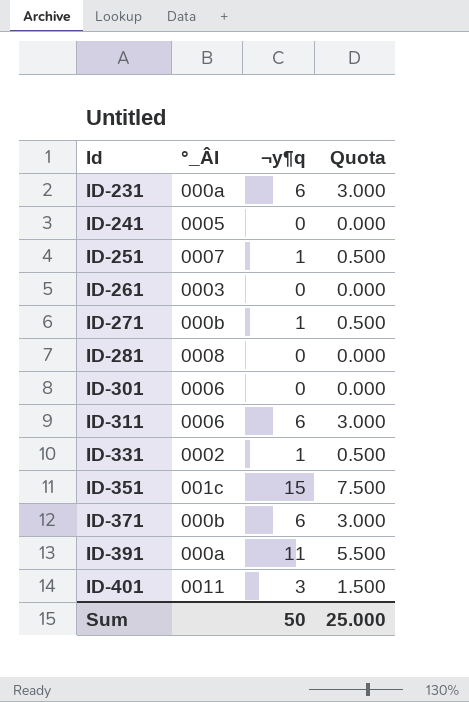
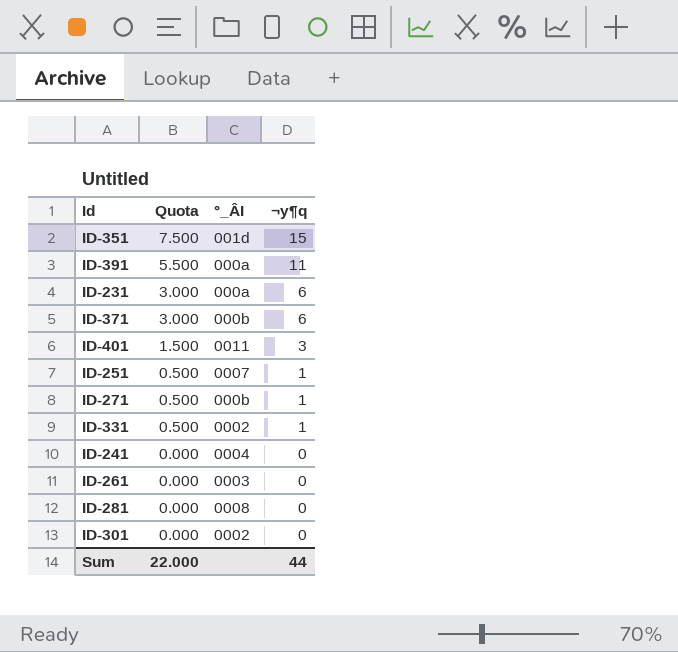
row order: Id ascending -> Quota descending
column Quota | position: 4 -> 2
row ID-311: 0006 | 6 | 3.000 -> none
ID-351 | °_ÂI: 001c -> 001d
ID-241 | °_ÂI: 0005 -> 0004
ID-301 | °_ÂI: 0006 -> 0002
Sum | Quota: 25.000 -> 22.000
Sum | ¬y¶q: 50 -> 44

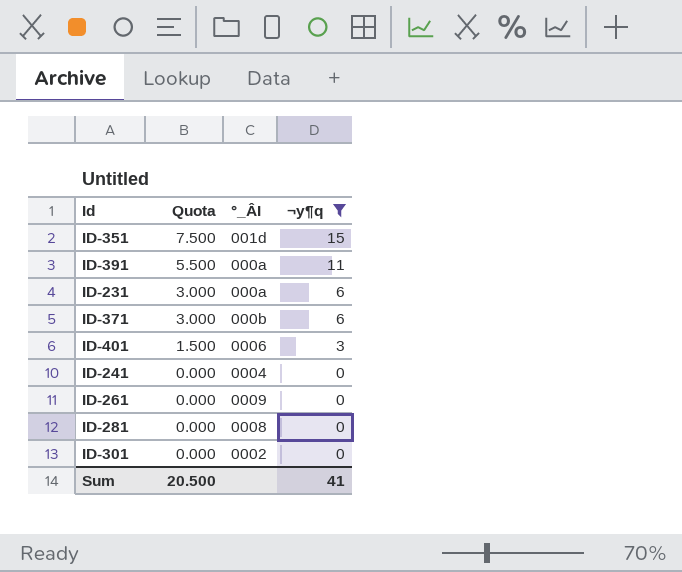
filter: none -> ¬y¶q != 1
ID-401 | °_ÂI: 0011 -> 0006
ID-261 | °_ÂI: 0003 -> 0009
Sum | Quota: 22.000 -> 20.500
Sum | ¬y¶q: 44 -> 41

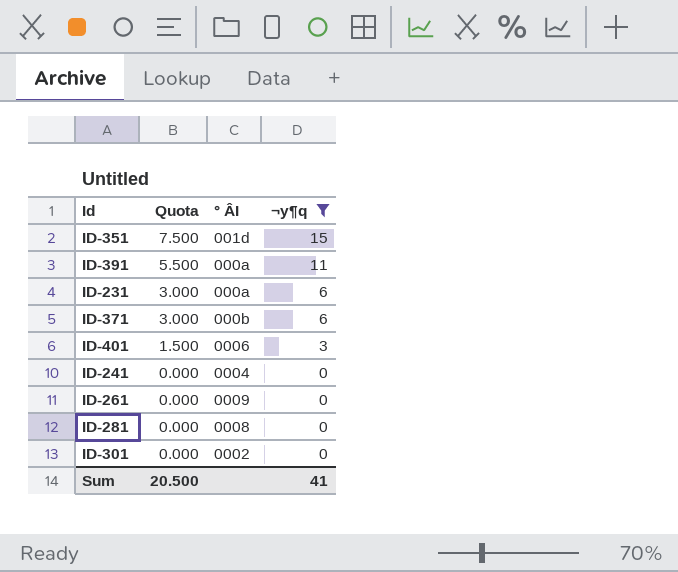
column name: °_ÂI -> ° ÂI

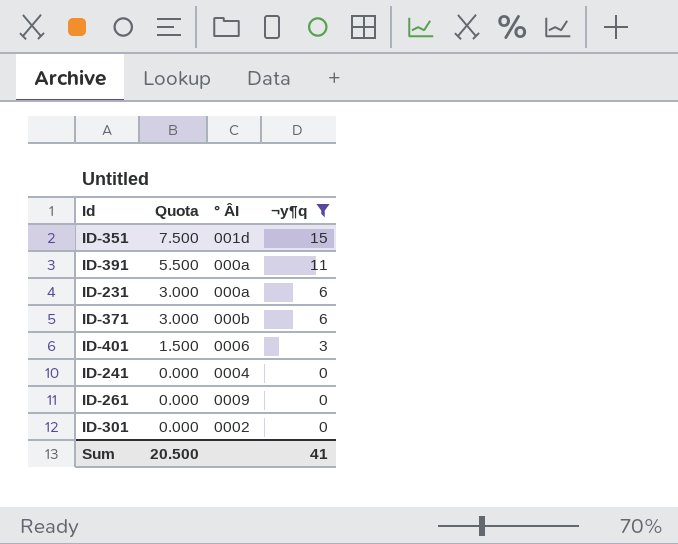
row ID-281: 0.000 | 0008 | 0 -> none

